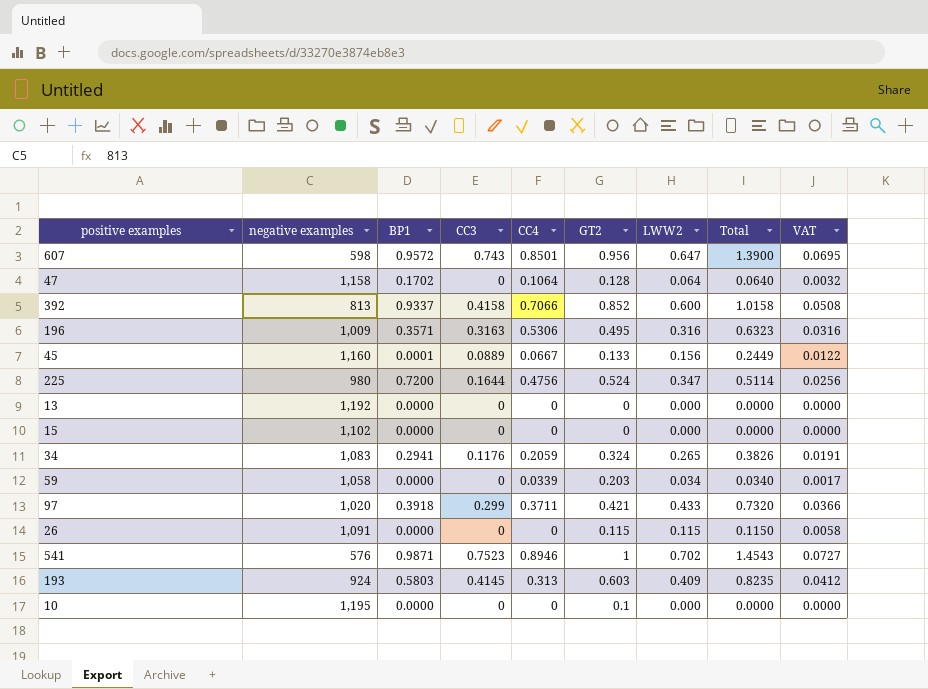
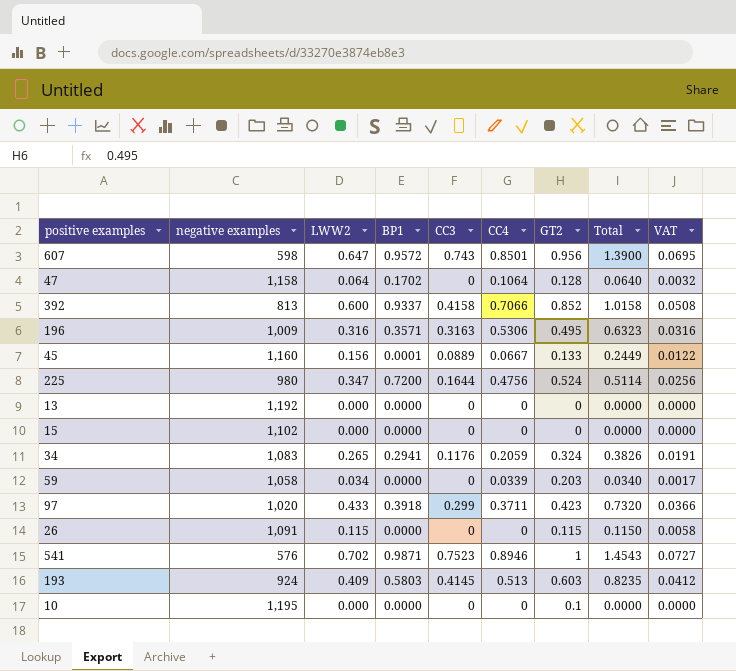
column LWW2 | position: 7 -> 3
97 | GT2: 0.421 -> 0.423
193 | CC4: 0.313 -> 0.513

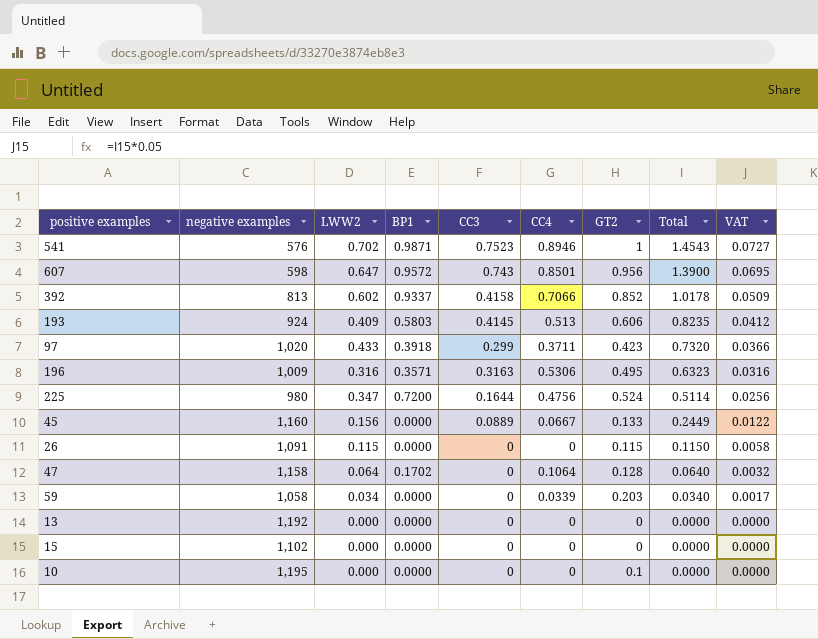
row order: none -> Total descending
row 34: 1,083 | 0.265 | 0.2941 | 0.1176 | 0.2059 | 0.324 | 0.3826 | 0.0191 -> none
392 | LWW2: 0.600 -> 0.602
392 | Total: 1.0158 -> 1.0178
392 | VAT: 0.0508 -> 0.0509
193 | GT2: 0.603 -> 0.606
45 | BP1: 0.0001 -> 0.0000

